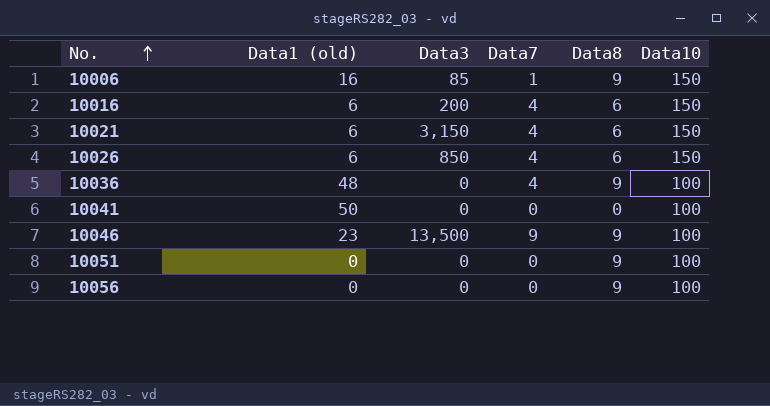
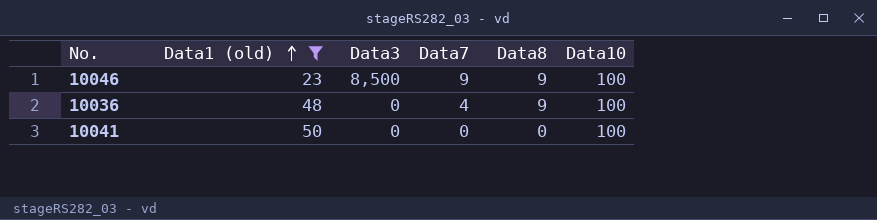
filter: none -> Data1 (old) >= 23
row order: No. ascending -> Data1 (old) ascending
10046 | Data3: 13,500 -> 8,500

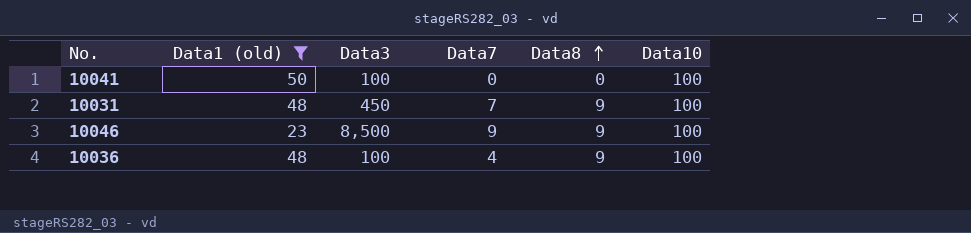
row order: Data1 (old) ascending -> Data8 ascending
10041 | Data3: 0 -> 100
row 10031: none -> 48 | 450 | 7 | 9 | 100
10036 | Data3: 0 -> 100

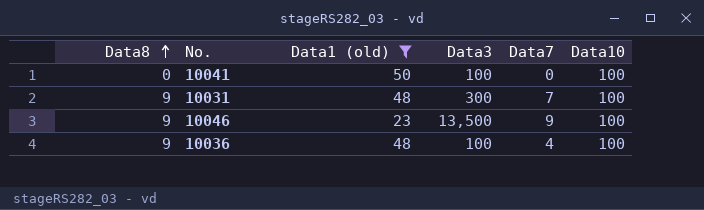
column Data8 | position: 5 -> 1
10031 | Data3: 450 -> 300
10046 | Data3: 8,500 -> 13,500

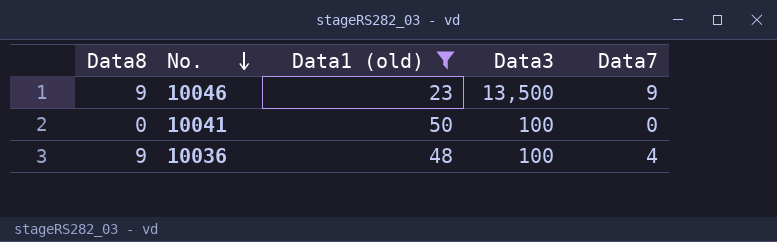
row order: Data8 ascending -> No. descending
column Data10 | position: 6 -> none
row 10031: 9 | 48 | 300 | 7 | 100 -> none

